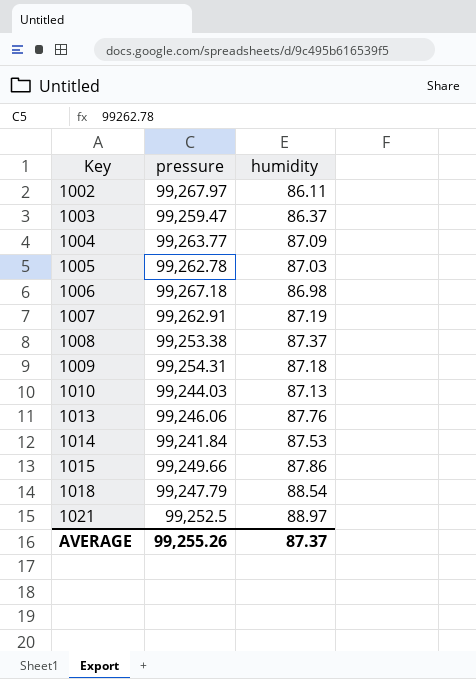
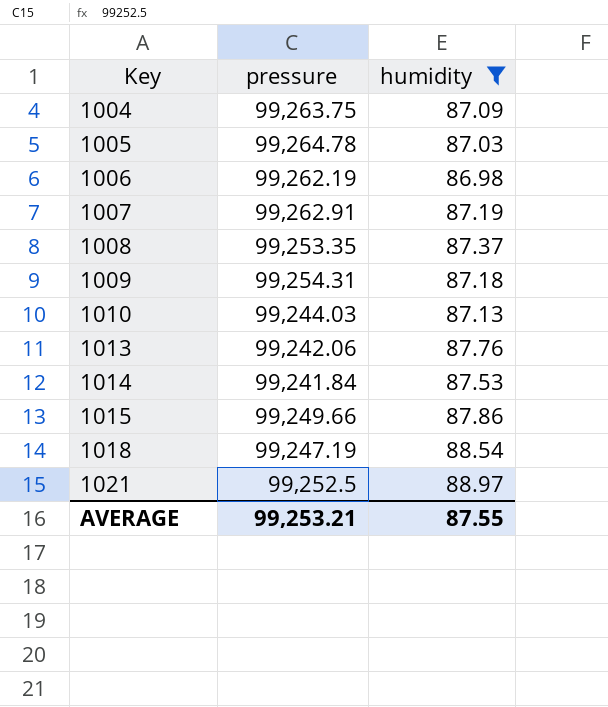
filter: none -> humidity >= 86.98
1004 | pressure: 99,263.77 -> 99,263.75
1005 | pressure: 99,262.78 -> 99,264.78
1006 | pressure: 99,267.18 -> 99,262.19
1008 | pressure: 99,253.38 -> 99,253.35
1013 | pressure: 99,246.06 -> 99,242.06
1018 | pressure: 99,247.79 -> 99,247.19
AVERAGE | pressure: 99,255.26 -> 99,253.21
AVERAGE | humidity: 87.37 -> 87.55

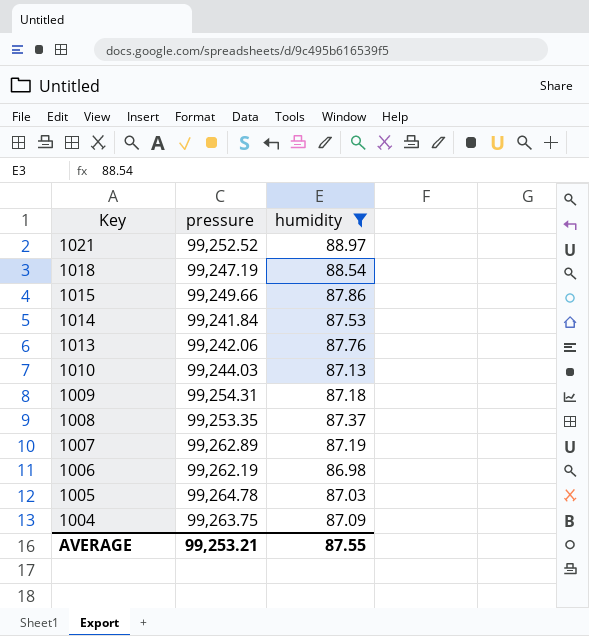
row order: Key ascending -> Key descending
1021 | pressure: 99,252.5 -> 99,252.52
1007 | pressure: 99,262.91 -> 99,262.89

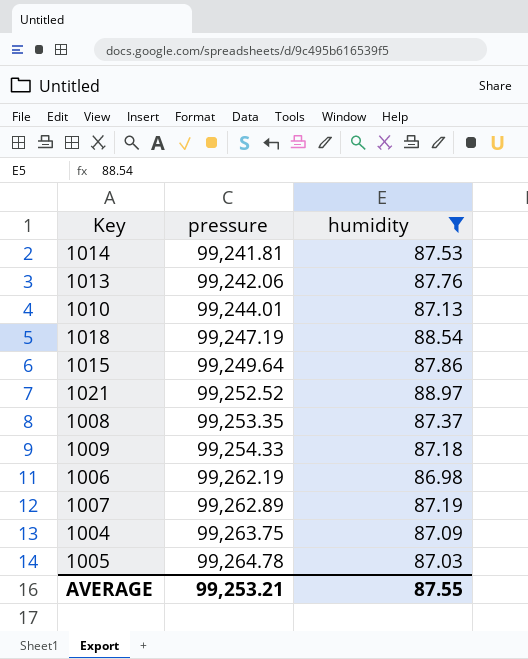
row order: Key descending -> pressure ascending
1014 | pressure: 99,241.84 -> 99,241.81
1010 | pressure: 99,244.03 -> 99,244.01
1015 | pressure: 99,249.66 -> 99,249.64
1009 | pressure: 99,254.31 -> 99,254.33

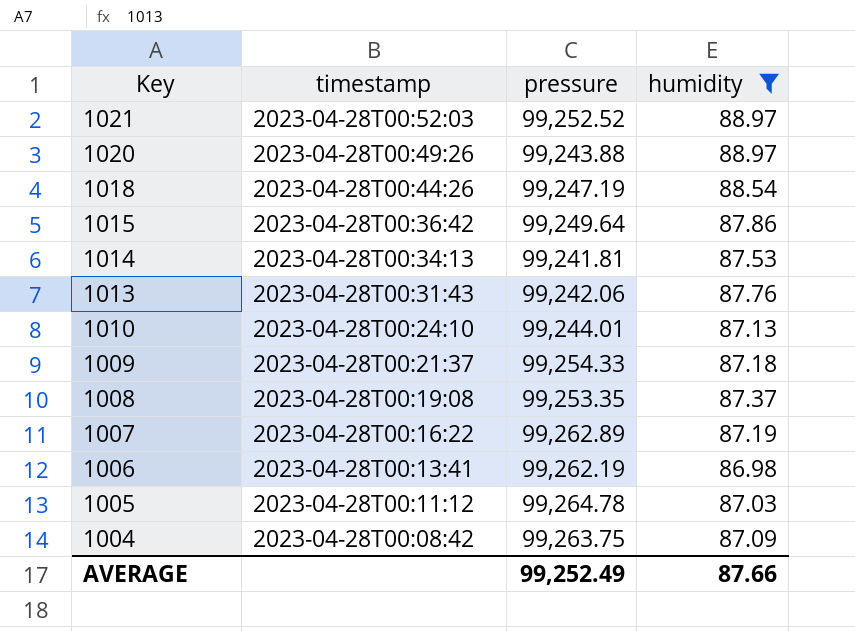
row order: pressure ascending -> Key descending
column timestamp | position: none -> 2
row 1020: none -> 2023-04-28T00:49:26 | 99,243.88 | 88.97
AVERAGE | pressure: 99,253.21 -> 99,252.49
AVERAGE | humidity: 87.55 -> 87.66

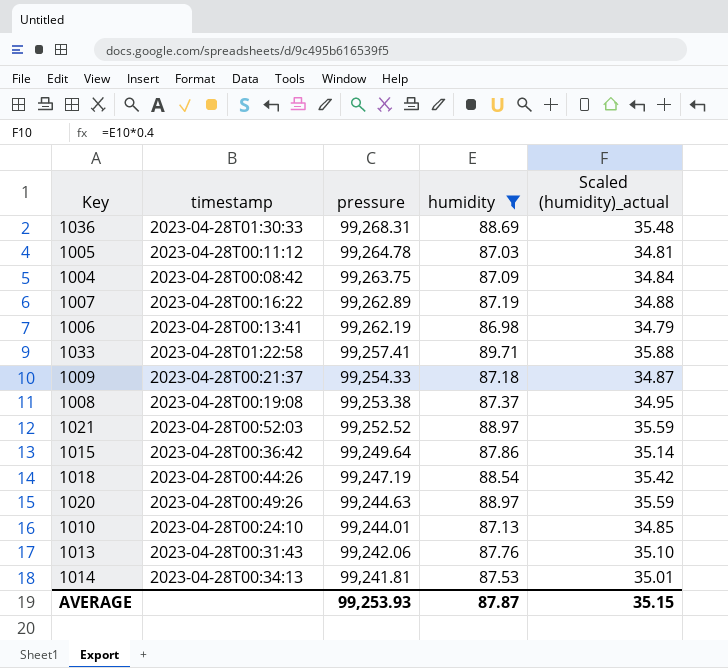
row order: Key descending -> pressure descending
column Scaled (humidity)_actual | formula: none -> [humidity] * 0.4
row 1036: none -> 2023-04-28T01:30:33 | 99,268.31 | 88.69 | 35.48
row 1033: none -> 2023-04-28T01:22:58 | 99,257.41 | 89.71 | 35.88
1008 | pressure: 99,253.35 -> 99,253.38
1020 | pressure: 99,243.88 -> 99,244.63
AVERAGE | pressure: 99,252.49 -> 99,253.93
AVERAGE | humidity: 87.66 -> 87.87

